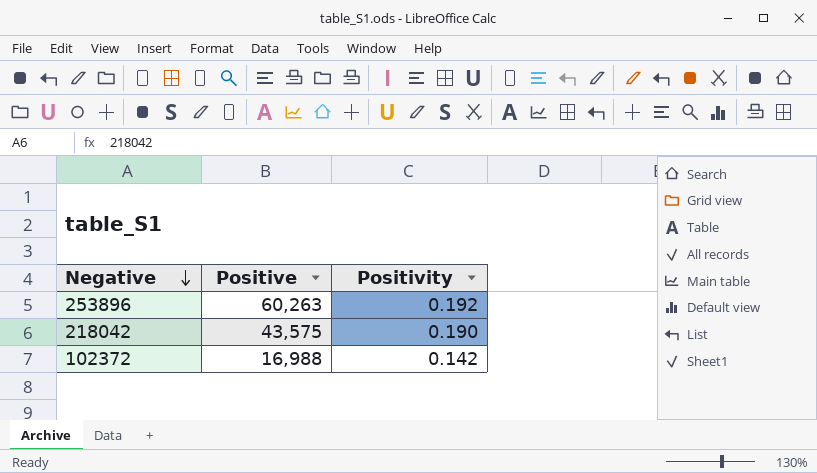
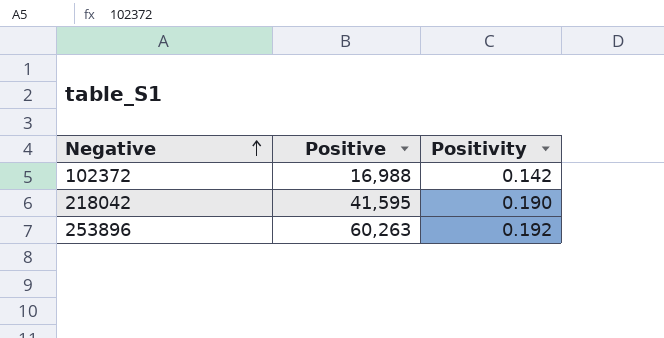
row order: Negative descending -> Negative ascending
218042 | Positive: 43,575 -> 41,595

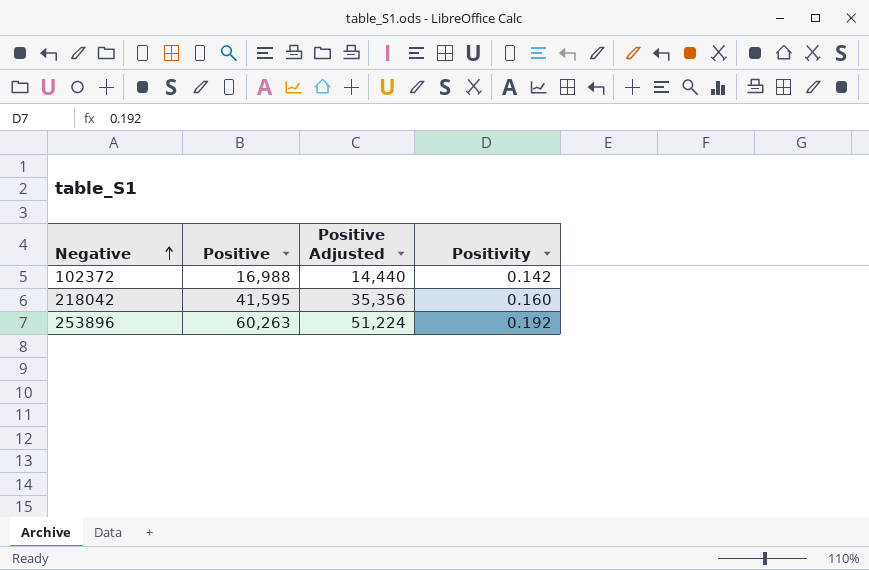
column Positive Adjusted | formula: none -> [Positive] * 0.85
218042 | Positivity: 0.190 -> 0.160

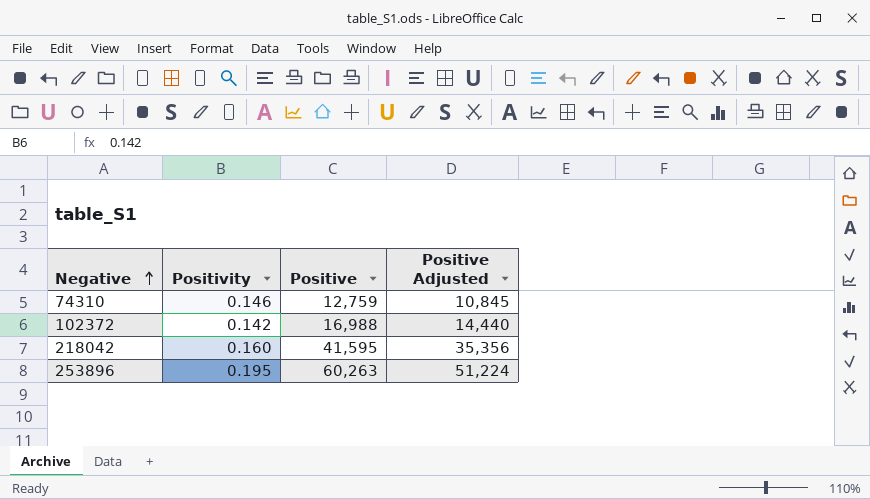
column Positivity | position: 4 -> 2
row 74310: none -> 0.146 | 12,759 | 10,845
253896 | Positivity: 0.192 -> 0.195

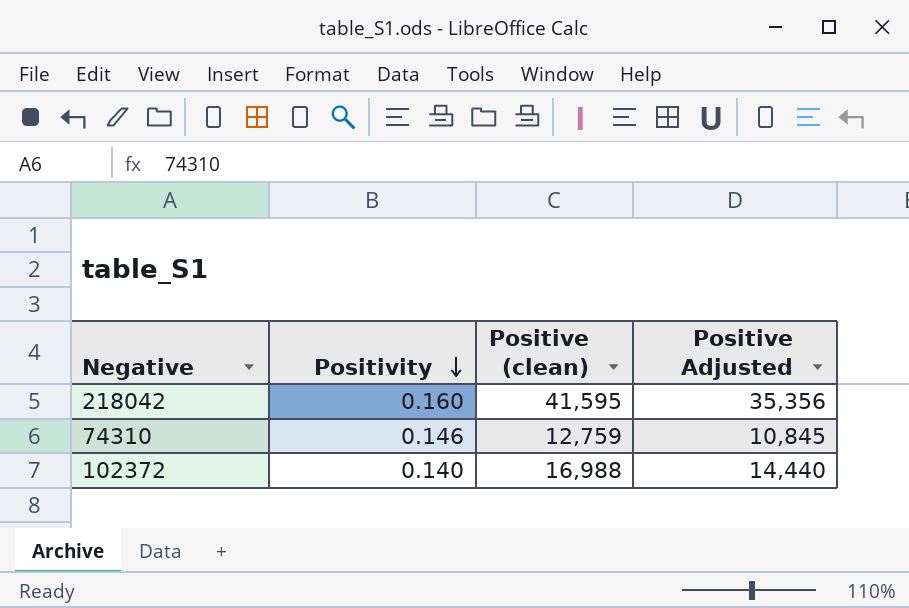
row order: Negative ascending -> Positivity descending
column name: Positive -> Positive (clean)
row 253896: 0.195 | 60,263 | 51,224 -> none
102372 | Positivity: 0.142 -> 0.140

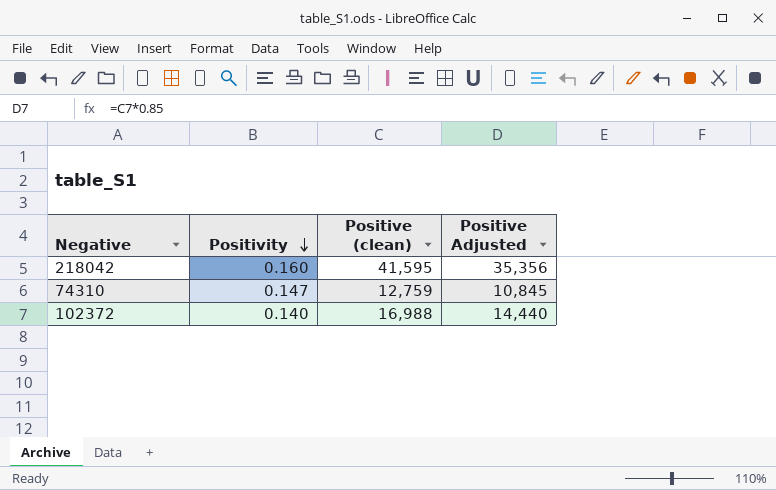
74310 | Positivity: 0.146 -> 0.147

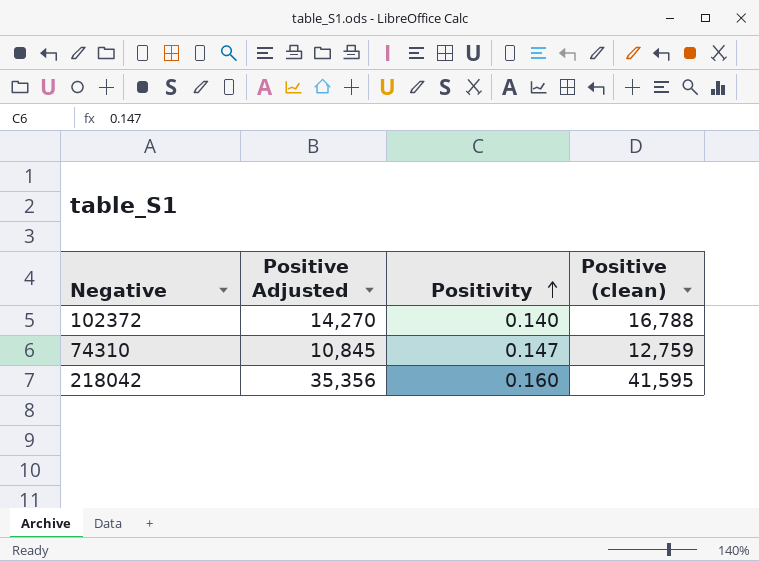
row order: Positivity descending -> Positivity ascending
column Positive Adjusted | position: 4 -> 2
102372 | Positive Adjusted: 14,440 -> 14,270
102372 | Positive (clean): 16,988 -> 16,788

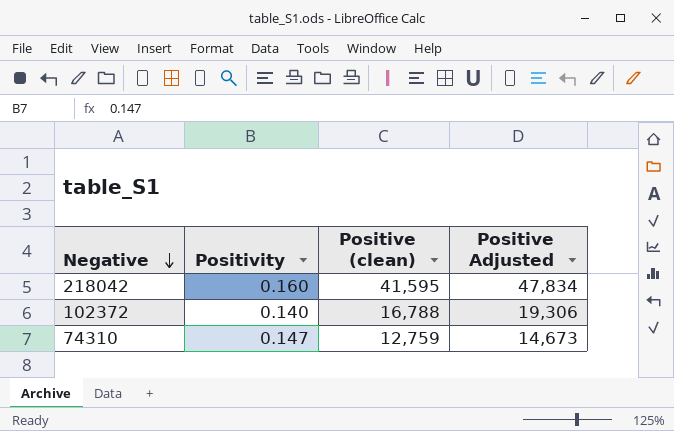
row order: Positivity ascending -> Negative descending
column Positive Adjusted | formula: [Positive (clean)] * 0.85 -> [Positive (clean)] * 1.15
column Positive Adjusted | position: 2 -> 4

